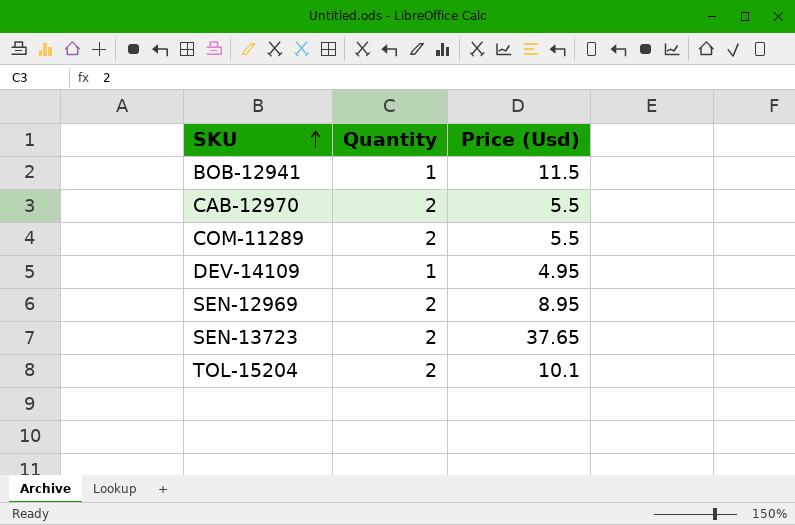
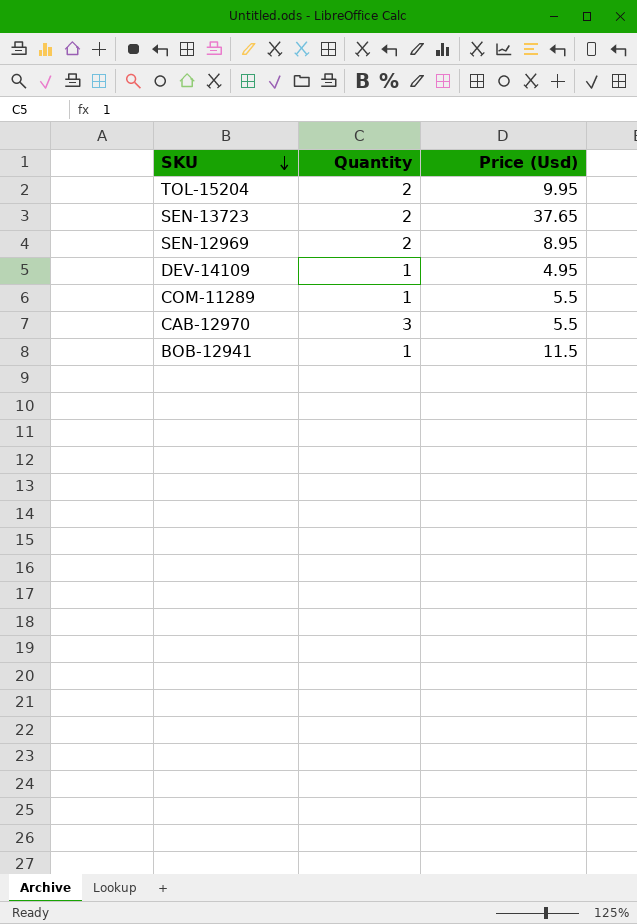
row order: SKU ascending -> SKU descending
TOL-15204 | Price (Usd): 10.1 -> 9.95
COM-11289 | Quantity: 2 -> 1
CAB-12970 | Quantity: 2 -> 3

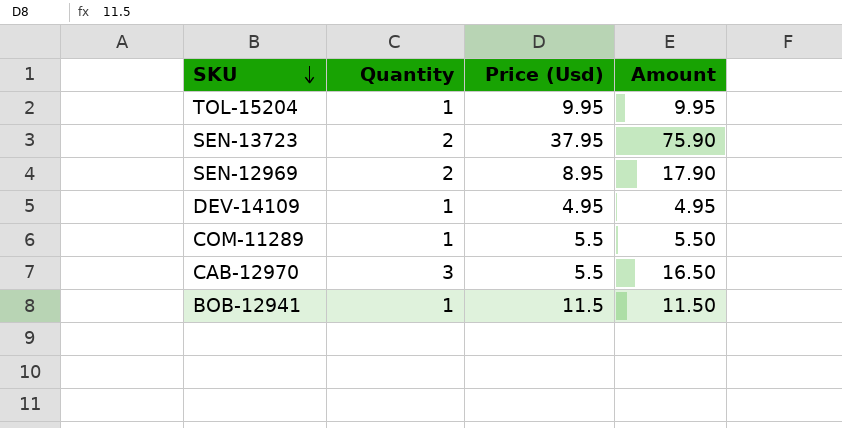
column Amount | formula: none -> [Quantity] * [Price (Usd)]
TOL-15204 | Quantity: 2 -> 1
SEN-13723 | Price (Usd): 37.65 -> 37.95

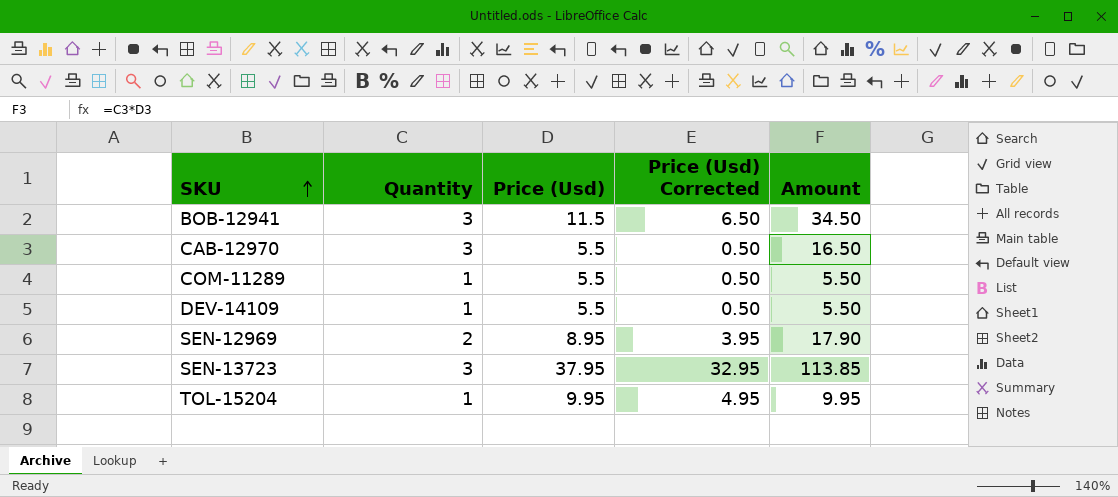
row order: SKU descending -> SKU ascending
column Price (Usd) Corrected | formula: none -> [Price (Usd)] - 5
BOB-12941 | Quantity: 1 -> 3
BOB-12941 | Amount: 11.50 -> 34.50
DEV-14109 | Price (Usd): 4.95 -> 5.5
DEV-14109 | Amount: 4.95 -> 5.50
SEN-13723 | Quantity: 2 -> 3
SEN-13723 | Amount: 75.90 -> 113.85

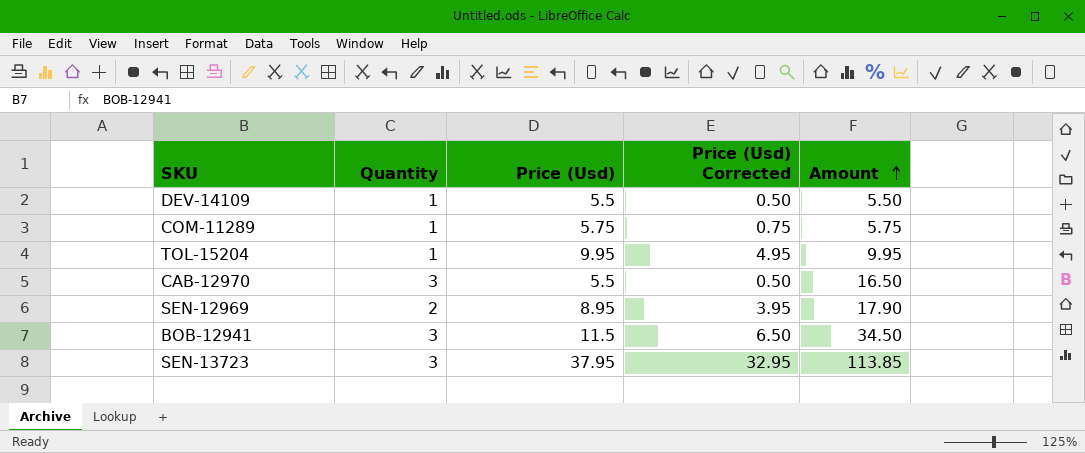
row order: SKU ascending -> Amount ascending
COM-11289 | Price (Usd): 5.5 -> 5.75
COM-11289 | Price (Usd) Corrected: 0.50 -> 0.75
COM-11289 | Amount: 5.50 -> 5.75

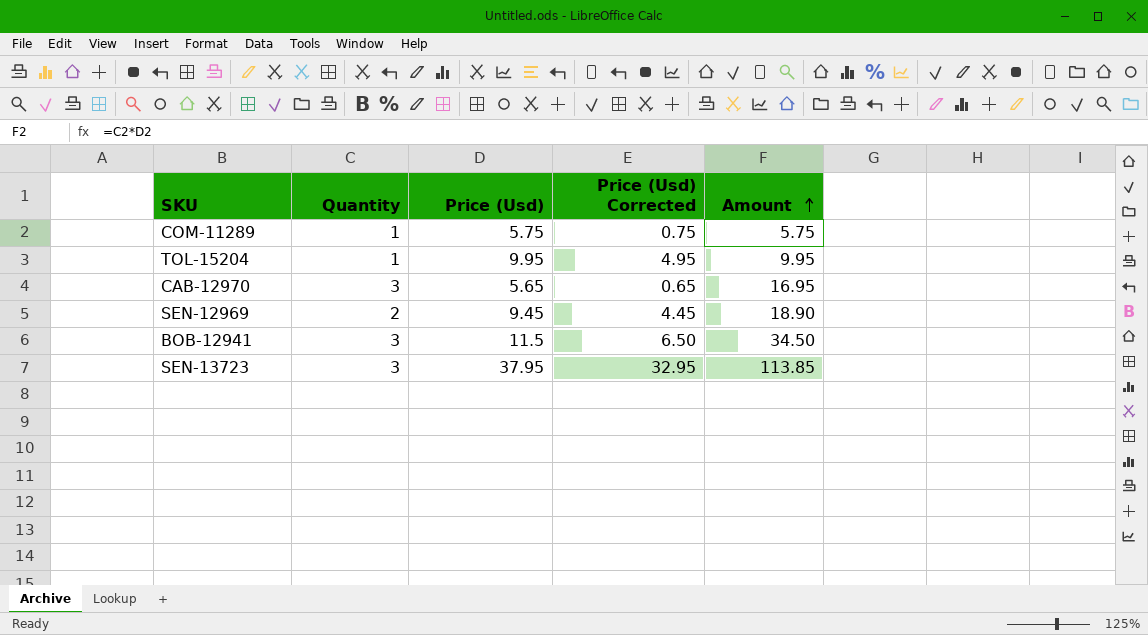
row DEV-14109: 1 | 5.5 | 0.50 | 5.50 -> none
CAB-12970 | Price (Usd): 5.5 -> 5.65
CAB-12970 | Price (Usd) Corrected: 0.50 -> 0.65
CAB-12970 | Amount: 16.50 -> 16.95
SEN-12969 | Price (Usd): 8.95 -> 9.45
SEN-12969 | Price (Usd) Corrected: 3.95 -> 4.45
SEN-12969 | Amount: 17.90 -> 18.90

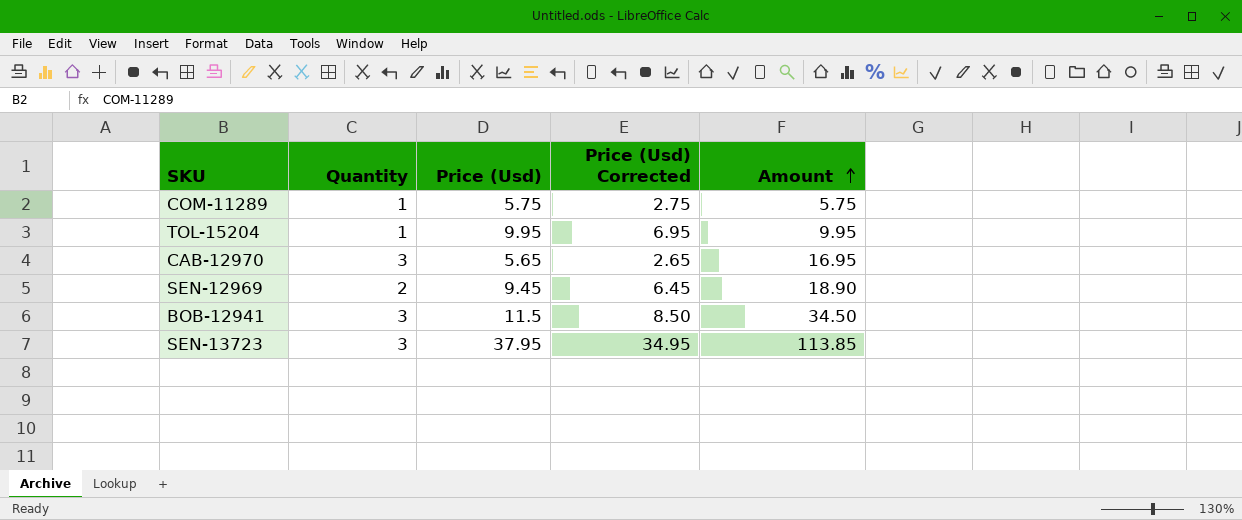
column Price (Usd) Corrected | formula: [Price (Usd)] - 5 -> [Price (Usd)] - 3

